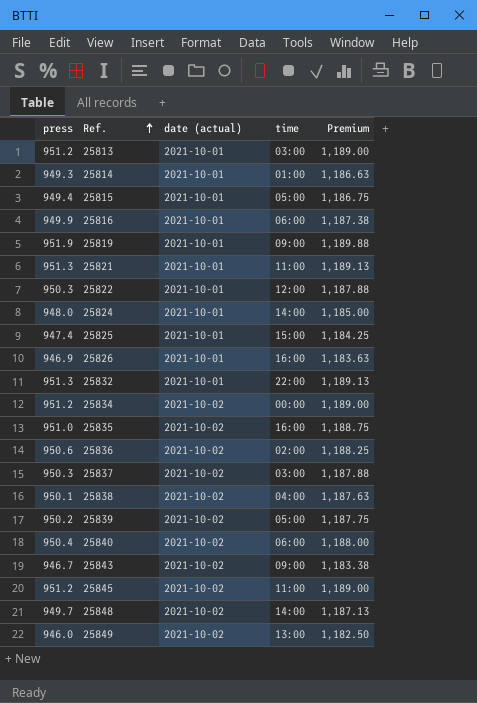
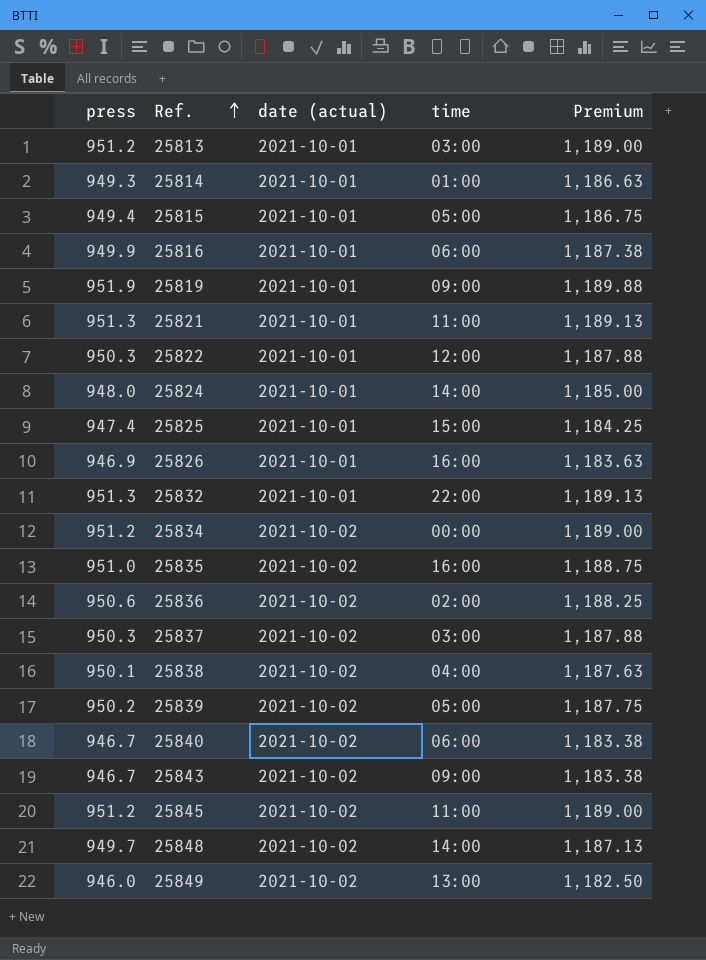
25840 | press: 950.4 -> 946.7
25840 | Premium: 1,188.00 -> 1,183.38

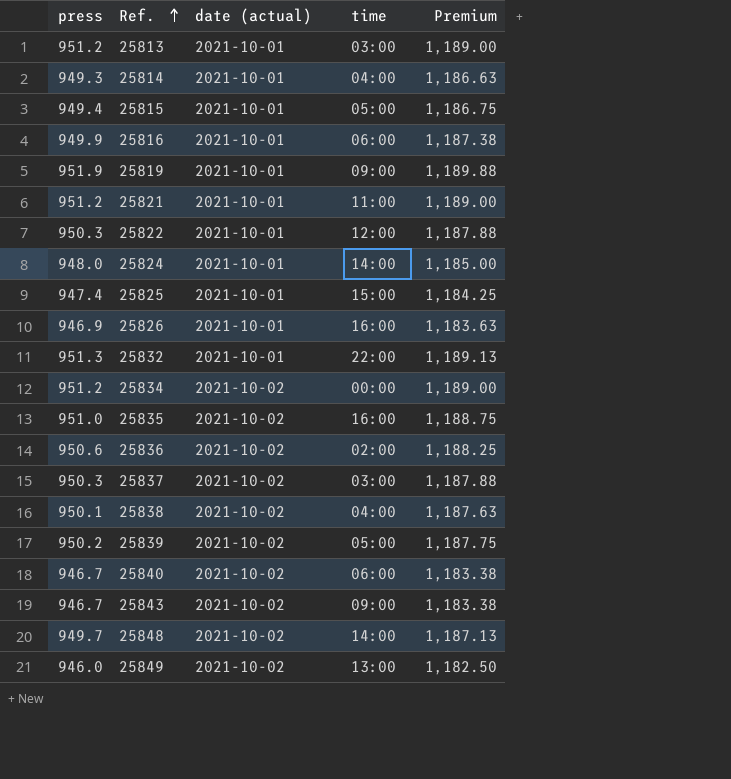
row 25845: 951.2 | 2021-10-02 | 11:00 | 1,189.00 -> none
25814 | time: 01:00 -> 04:00
25821 | press: 951.3 -> 951.2
25821 | Premium: 1,189.13 -> 1,189.00

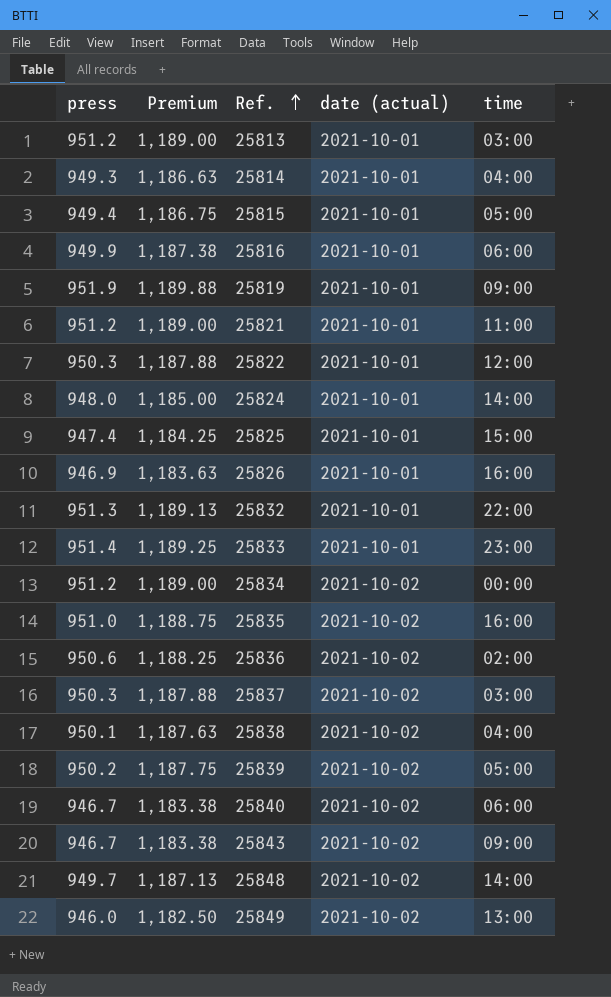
column Premium | position: 5 -> 2
row 25833: none -> 951.4 | 1,189.25 | 2021-10-01 | 23:00

